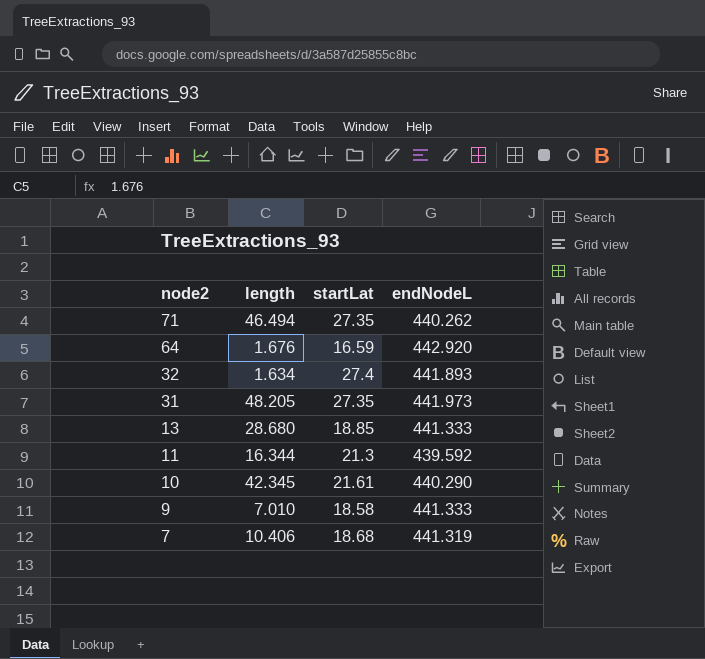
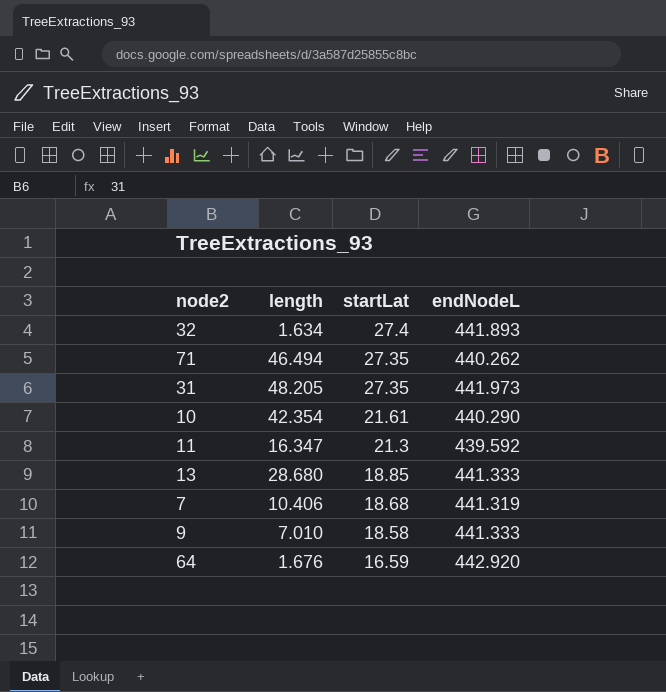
row order: node2 descending -> startLat descending
10 | length: 42.345 -> 42.354
11 | length: 16.344 -> 16.347

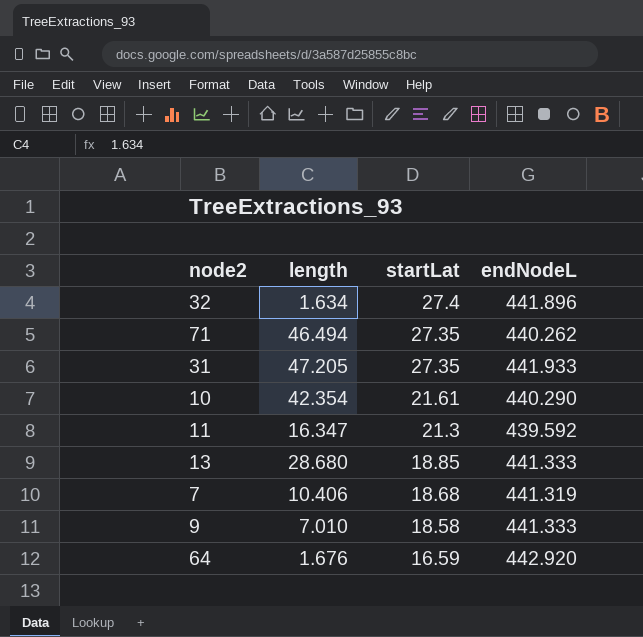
32 | endNodeL: 441.893 -> 441.896
31 | length: 48.205 -> 47.205
31 | endNodeL: 441.973 -> 441.933

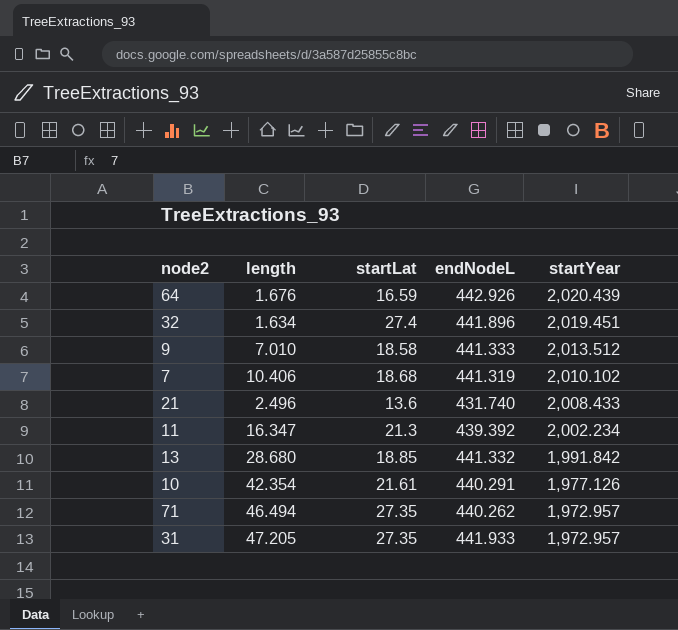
row order: startLat descending -> startYear descending
column startYear | position: none -> 5
64 | endNodeL: 442.920 -> 442.926
row 21: none -> 2.496 | 13.6 | 431.740 | 2,008.433
11 | endNodeL: 439.592 -> 439.392
13 | endNodeL: 441.333 -> 441.332
10 | endNodeL: 440.290 -> 440.291

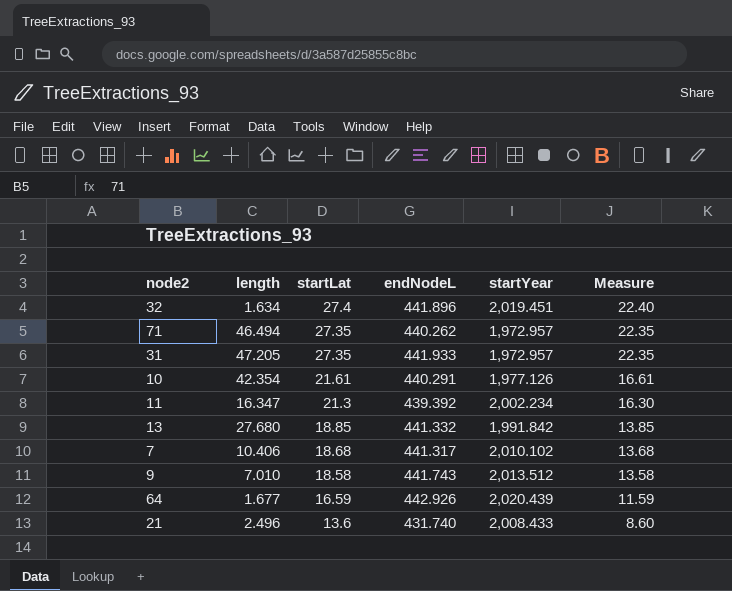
row order: startYear descending -> startLat descending
column Measure | formula: none -> [startLat] - 5
13 | length: 28.680 -> 27.680
7 | endNodeL: 441.319 -> 441.317
9 | endNodeL: 441.333 -> 441.743
64 | length: 1.676 -> 1.677

